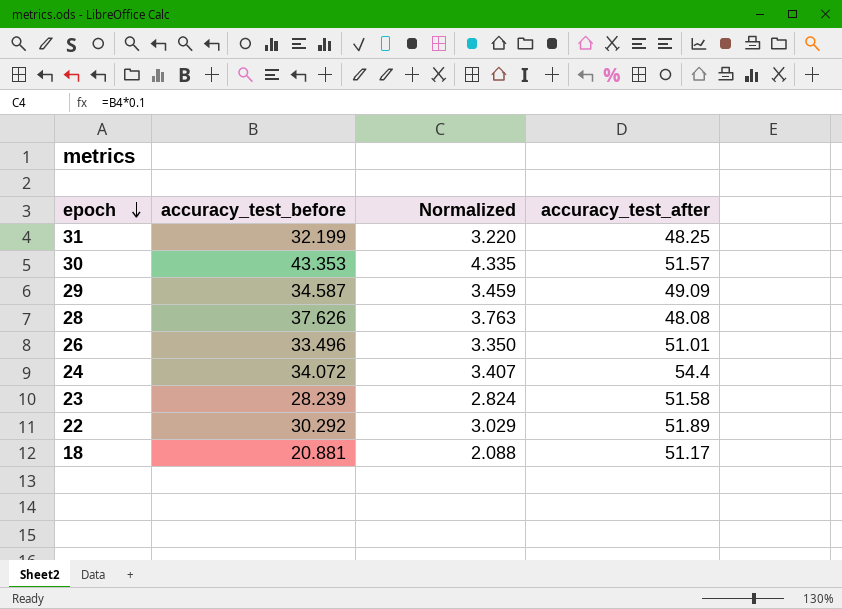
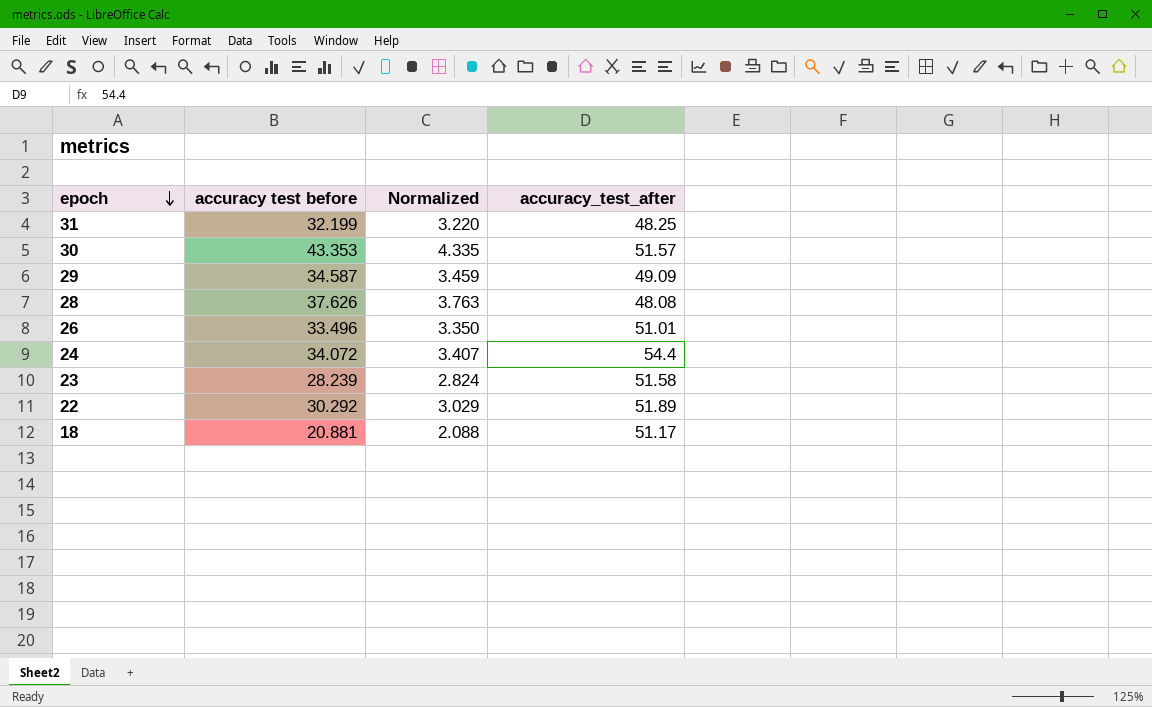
column name: accuracy_test_before -> accuracy test before

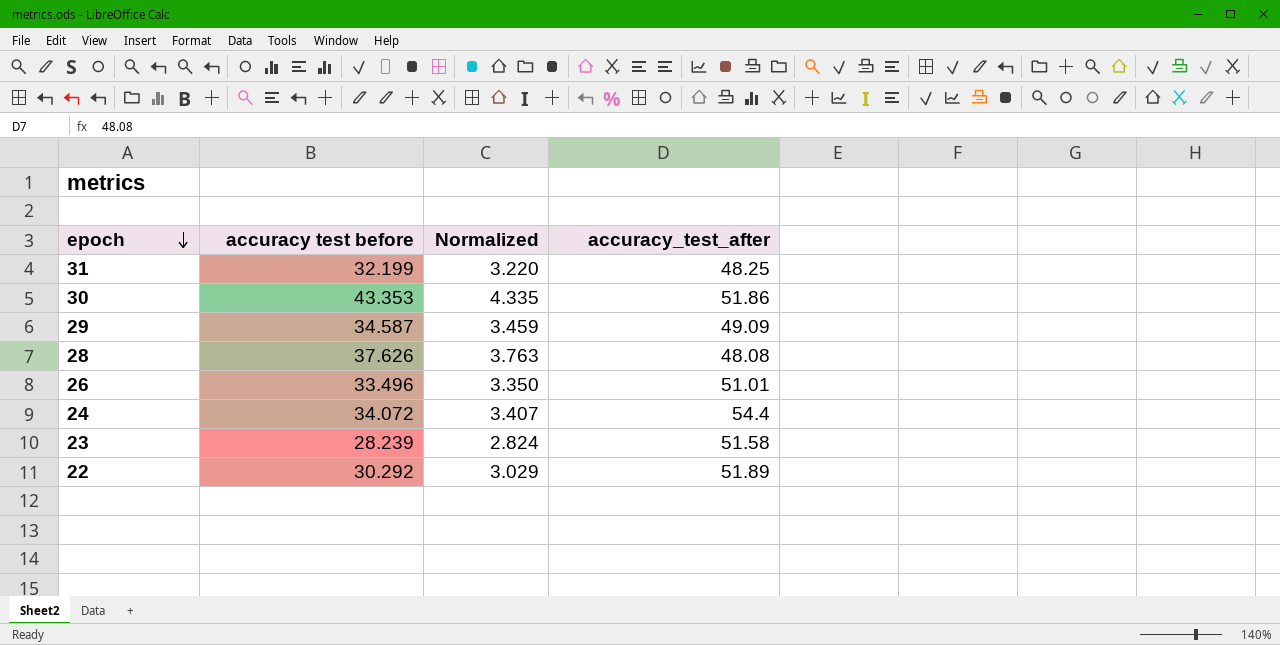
row 18: 20.881 | 2.088 | 51.17 -> none
30 | accuracy_test_after: 51.57 -> 51.86

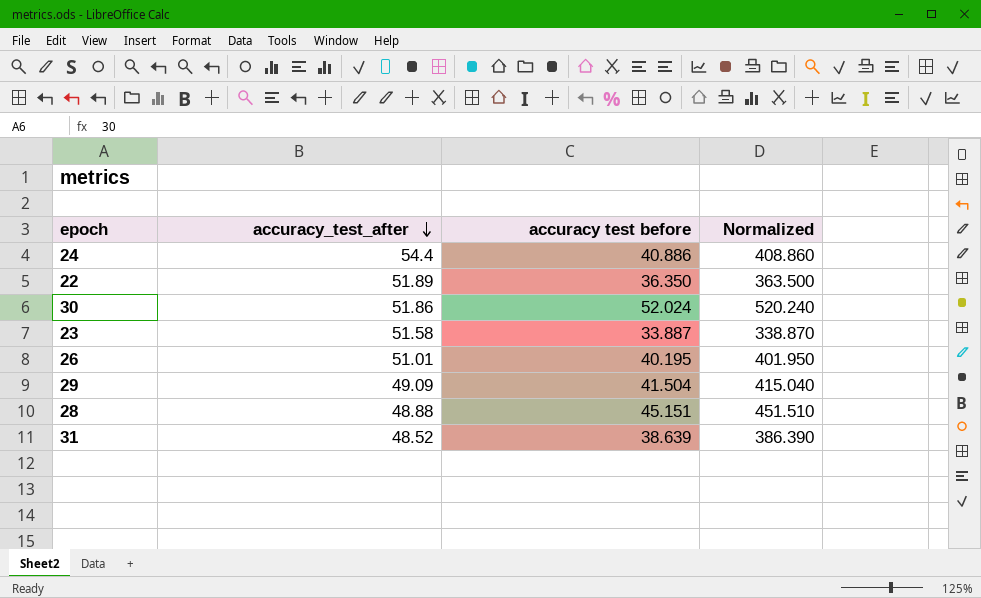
row order: epoch descending -> accuracy_test_after descending
column accuracy_test_after | position: 4 -> 2
column Normalized | formula: [accuracy test before] * 0.1 -> [accuracy test before] * 10
24 | accuracy test before: 34.072 -> 40.886
22 | accuracy test before: 30.292 -> 36.350
30 | accuracy test before: 43.353 -> 52.024
23 | accuracy test before: 28.239 -> 33.887
26 | accuracy test before: 33.496 -> 40.195
29 | accuracy test before: 34.587 -> 41.504
28 | accuracy_test_after: 48.08 -> 48.88
28 | accuracy test before: 37.626 -> 45.151
31 | accuracy_test_after: 48.25 -> 48.52
31 | accuracy test before: 32.199 -> 38.639

